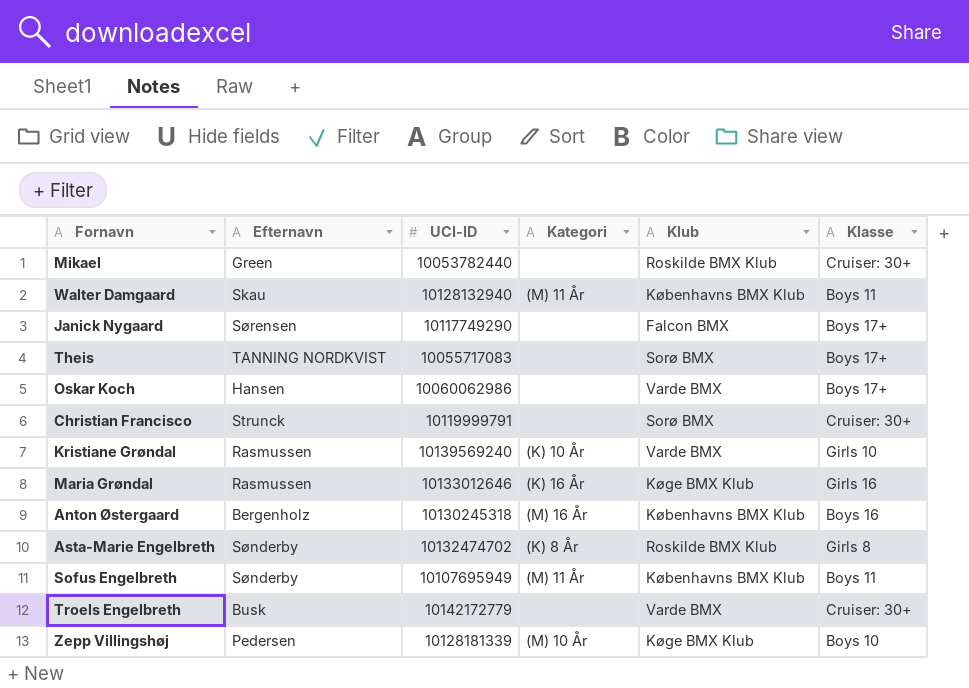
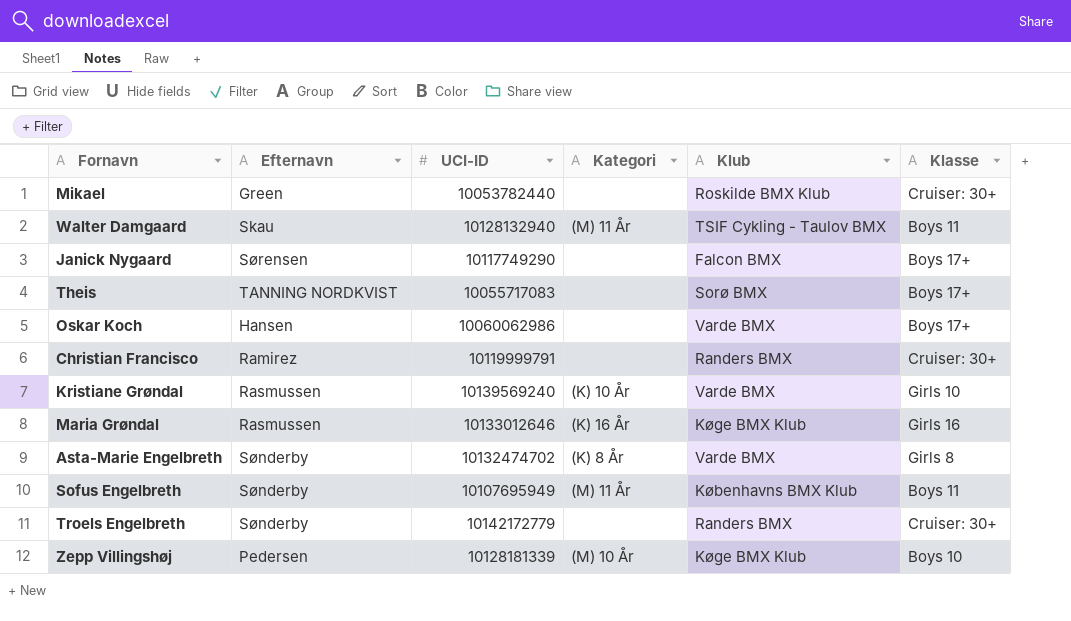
row Anton Østergaard: Bergenholz | 10130245318 | (M) 16 År | Københavns BMX Klub | Boys 16 -> none
Walter Damgaard | Klub: Københavns BMX Klub -> TSIF Cykling - Taulov BMX
Christian Francisco | Efternavn: Strunck -> Ramirez
Christian Francisco | Klub: Sorø BMX -> Randers BMX
Asta-Marie Engelbreth | Klub: Roskilde BMX Klub -> Varde BMX
Troels Engelbreth | Efternavn: Busk -> Sønderby
Troels Engelbreth | Klub: Varde BMX -> Randers BMX

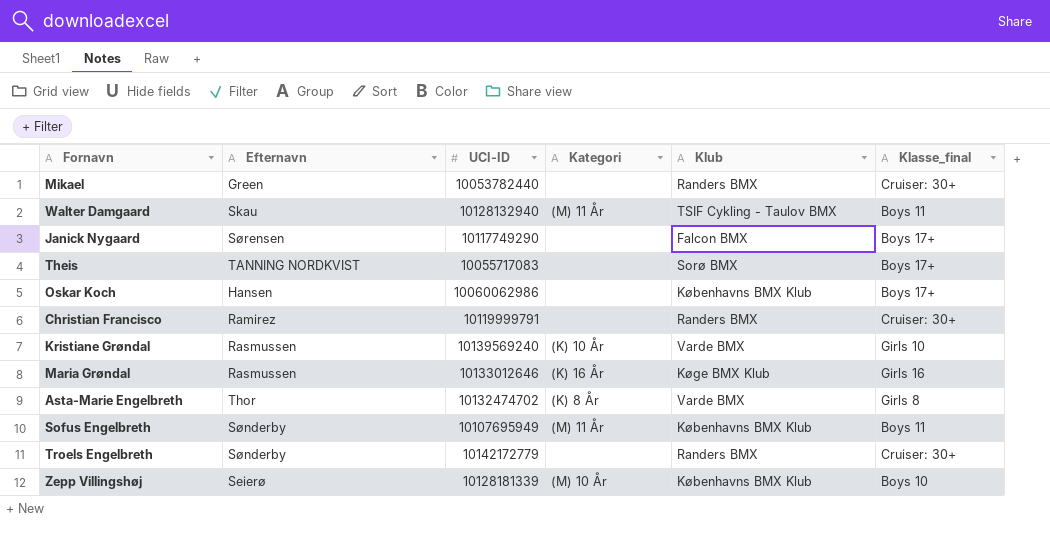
column name: Klasse -> Klasse_final
Mikael | Klub: Roskilde BMX Klub -> Randers BMX
Oskar Koch | Klub: Varde BMX -> Københavns BMX Klub
Asta-Marie Engelbreth | Efternavn: Sønderby -> Thor
Zepp Villingshøj | Efternavn: Pedersen -> Seierø
Zepp Villingshøj | Klub: Køge BMX Klub -> Københavns BMX Klub

